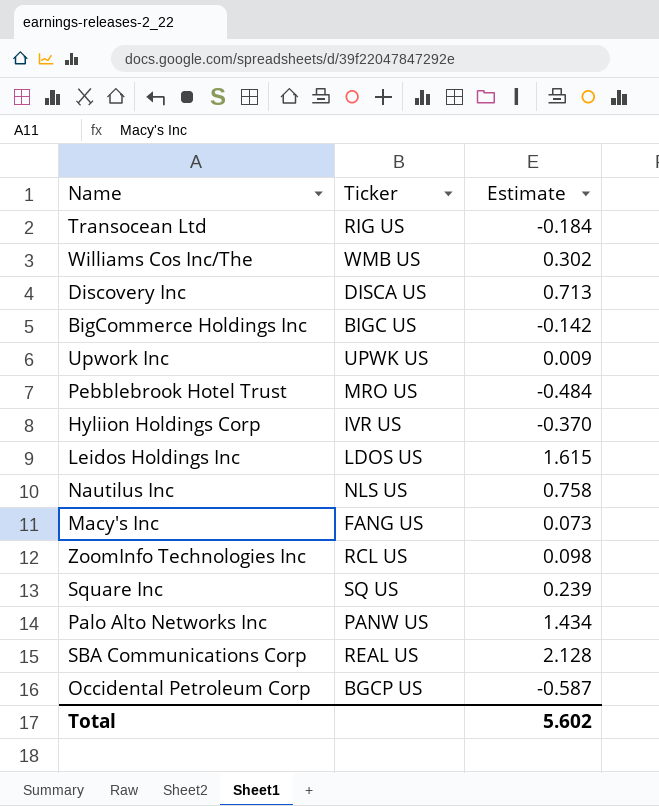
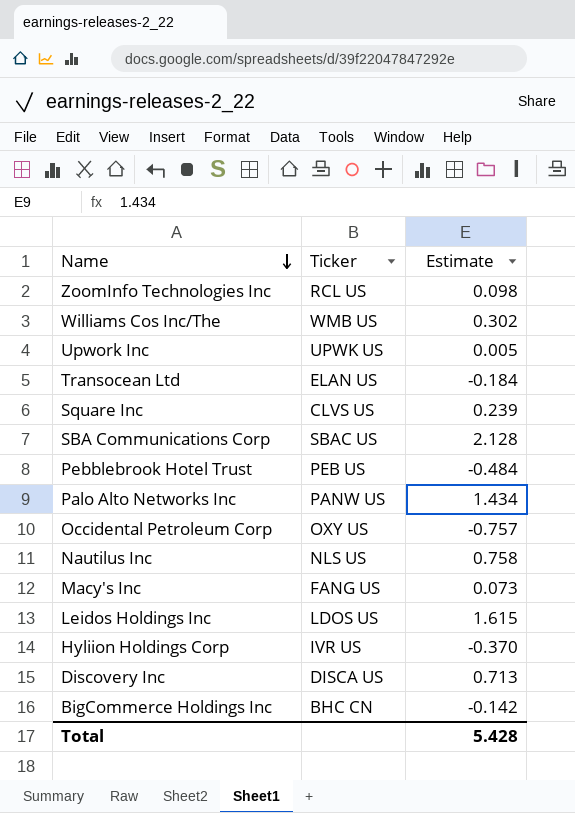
row order: none -> Name descending
Upwork Inc | Estimate: 0.009 -> 0.005
Transocean Ltd | Ticker: RIG US -> ELAN US
Square Inc | Ticker: SQ US -> CLVS US
SBA Communications Corp | Ticker: REAL US -> SBAC US
Pebblebrook Hotel Trust | Ticker: MRO US -> PEB US
Occidental Petroleum Corp | Ticker: BGCP US -> OXY US
Occidental Petroleum Corp | Estimate: -0.587 -> -0.757
BigCommerce Holdings Inc | Ticker: BIGC US -> BHC CN
Total | Estimate: 5.602 -> 5.428

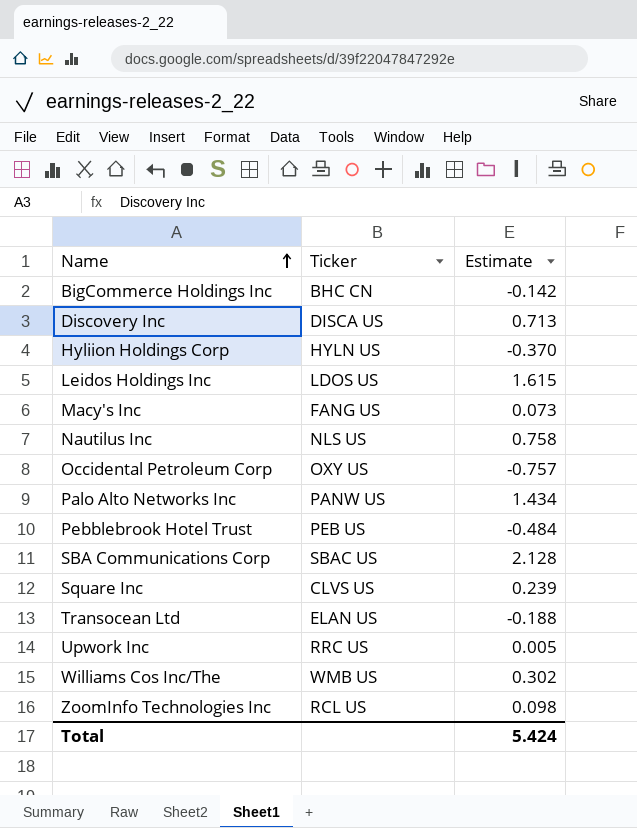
row order: Name descending -> Name ascending
Hyliion Holdings Corp | Ticker: IVR US -> HYLN US
Transocean Ltd | Estimate: -0.184 -> -0.188
Upwork Inc | Ticker: UPWK US -> RRC US
Total | Estimate: 5.428 -> 5.424

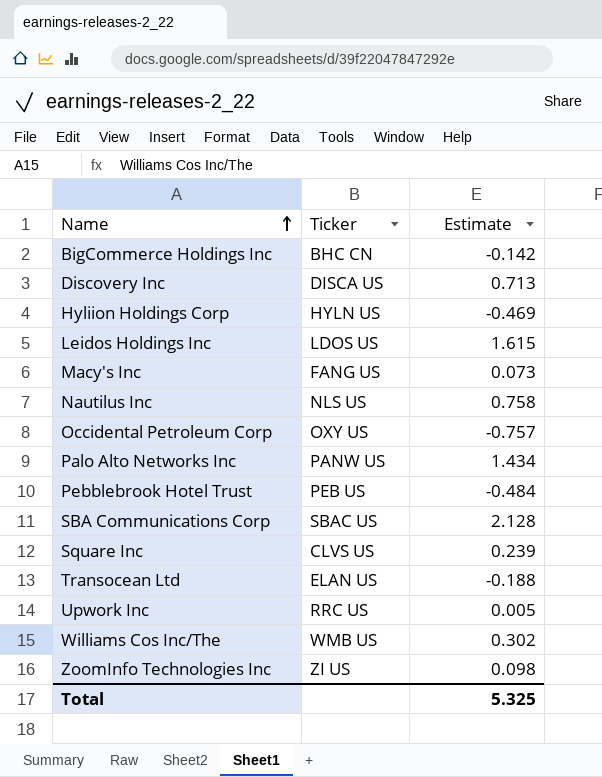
Hyliion Holdings Corp | Estimate: -0.370 -> -0.469
ZoomInfo Technologies Inc | Ticker: RCL US -> ZI US
Total | Estimate: 5.424 -> 5.325

